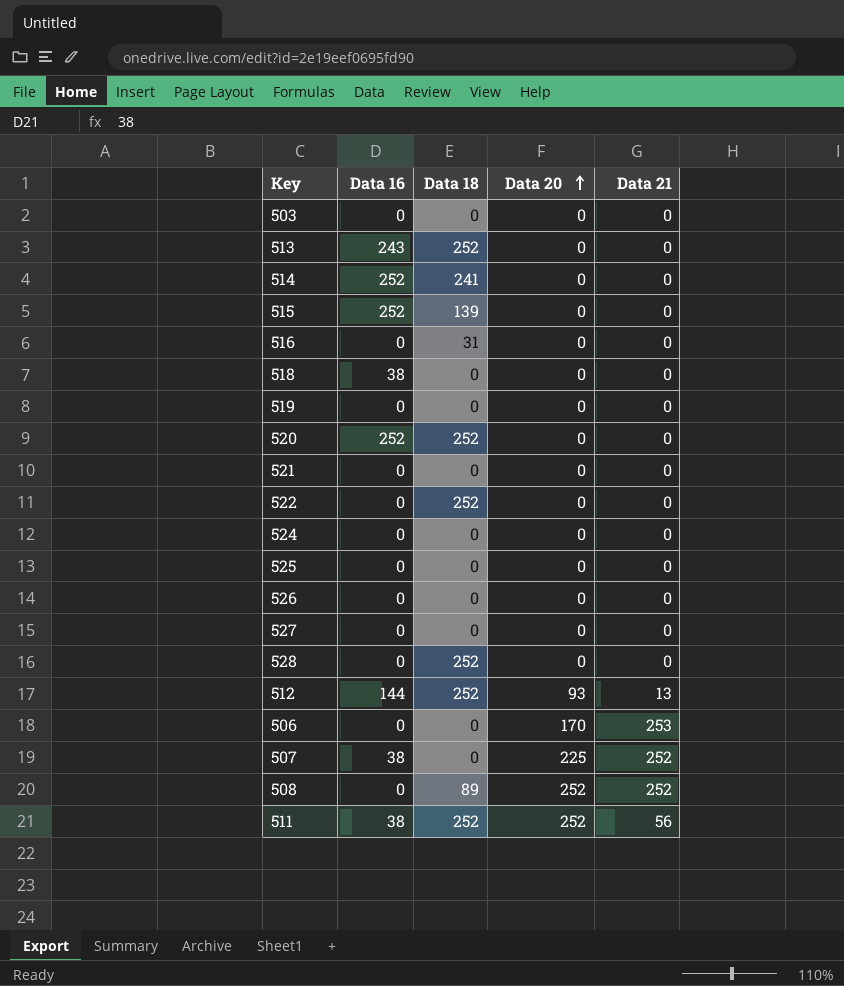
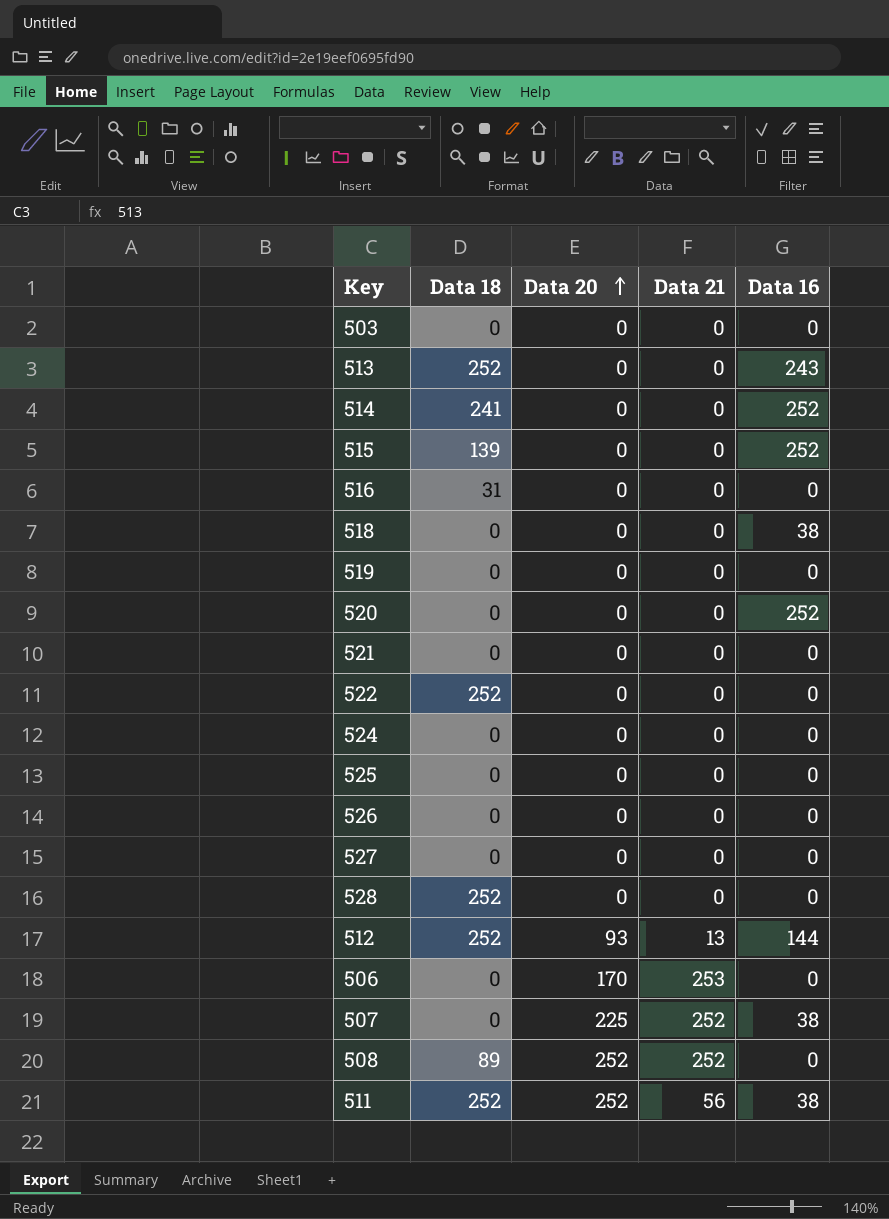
column Data 16 | position: 2 -> 5
520 | Data 18: 252 -> 0

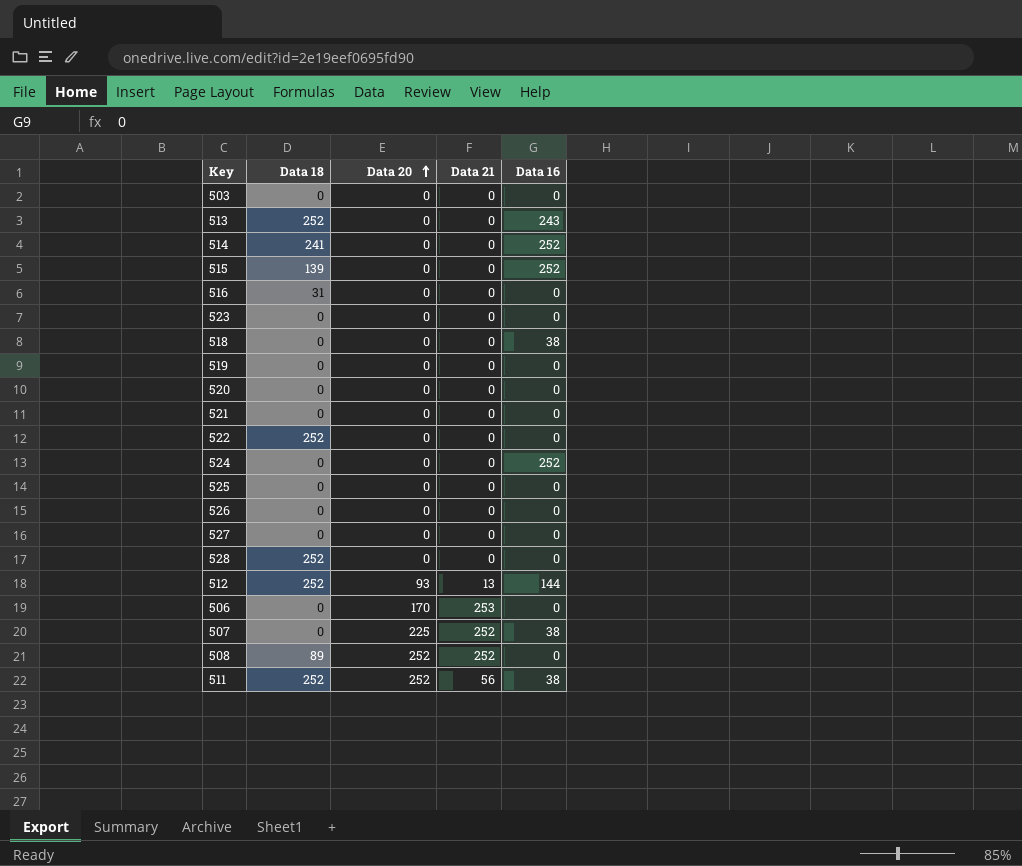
row 523: none -> 0 | 0 | 0 | 0
520 | Data 16: 252 -> 0
524 | Data 16: 0 -> 252

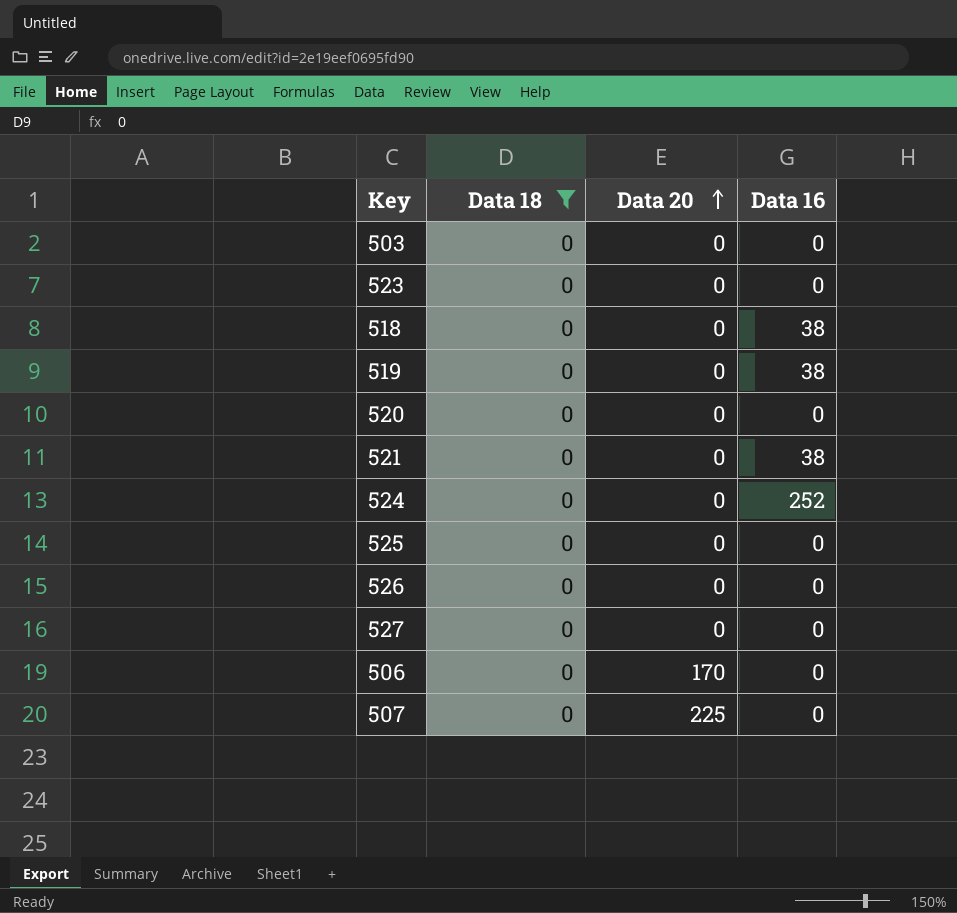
filter: none -> Data 18 = 0
column Data 21 | position: 4 -> none
519 | Data 16: 0 -> 38
521 | Data 16: 0 -> 38
507 | Data 16: 38 -> 0

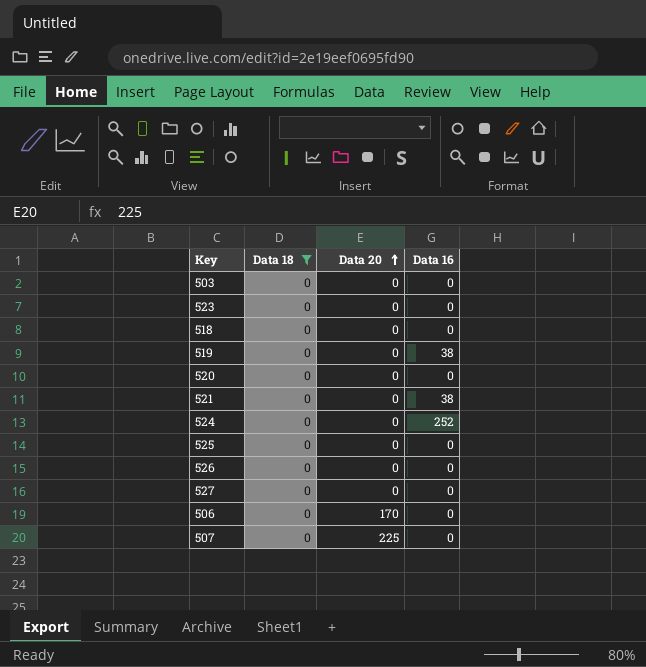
518 | Data 16: 38 -> 0

